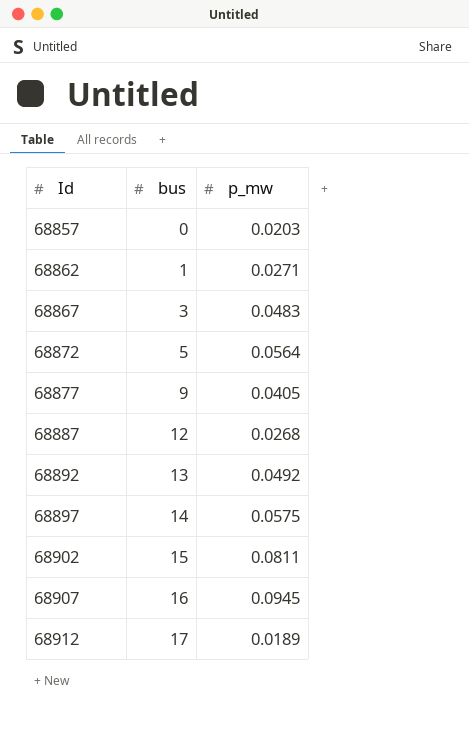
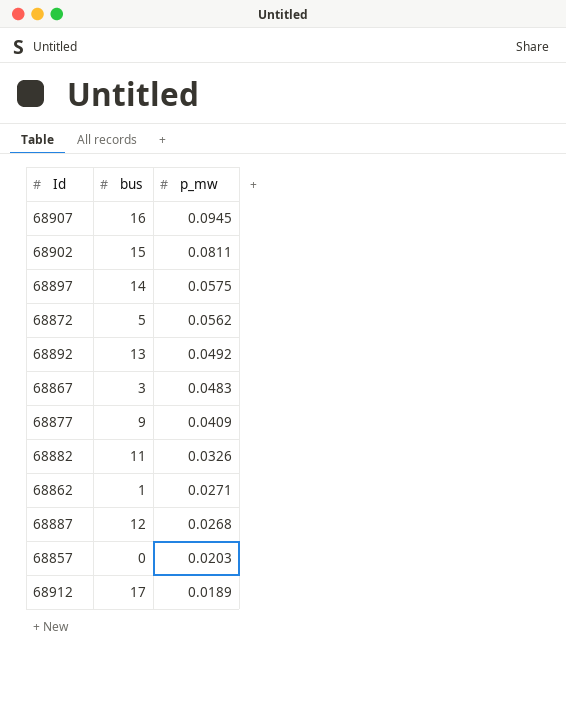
row order: Id ascending -> p_mw descending
68872 | p_mw: 0.0564 -> 0.0562
68877 | p_mw: 0.0405 -> 0.0409
row 68882: none -> 11 | 0.0326

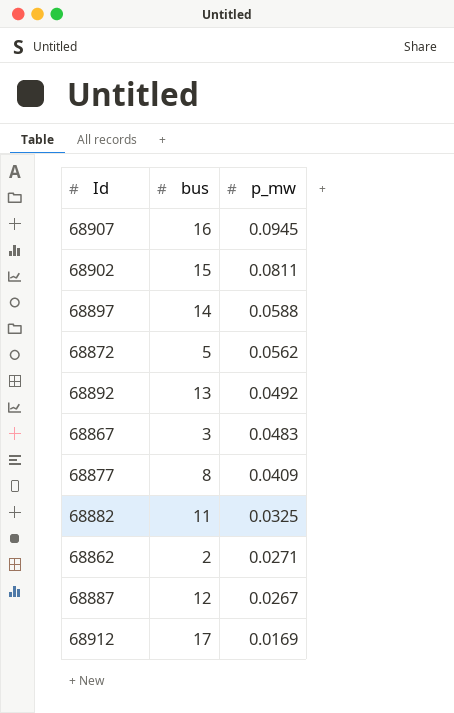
row 68857: 0 | 0.0203 -> none
68897 | p_mw: 0.0575 -> 0.0588
68877 | bus: 9 -> 8
68882 | p_mw: 0.0326 -> 0.0325
68862 | bus: 1 -> 2
68887 | p_mw: 0.0268 -> 0.0267
68912 | p_mw: 0.0189 -> 0.0169

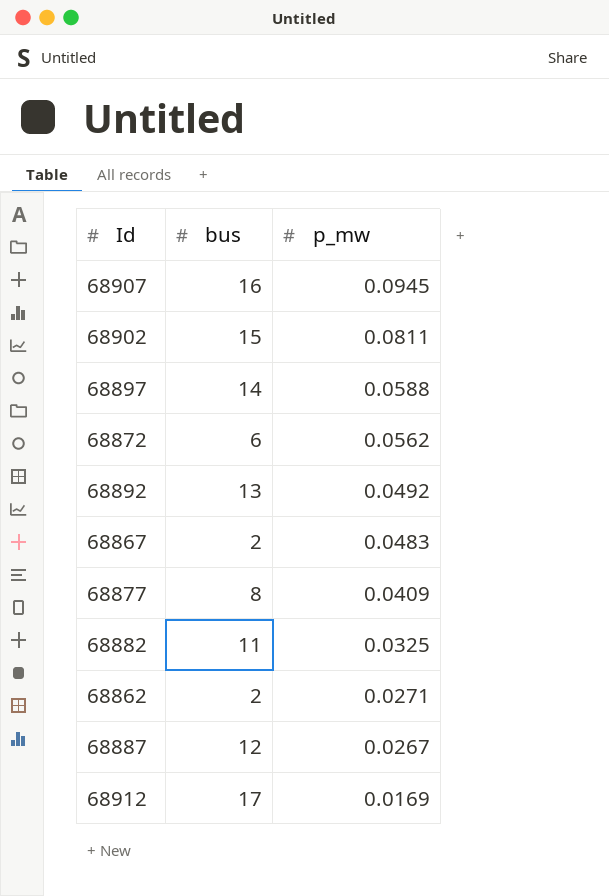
68872 | bus: 5 -> 6
68867 | bus: 3 -> 2

